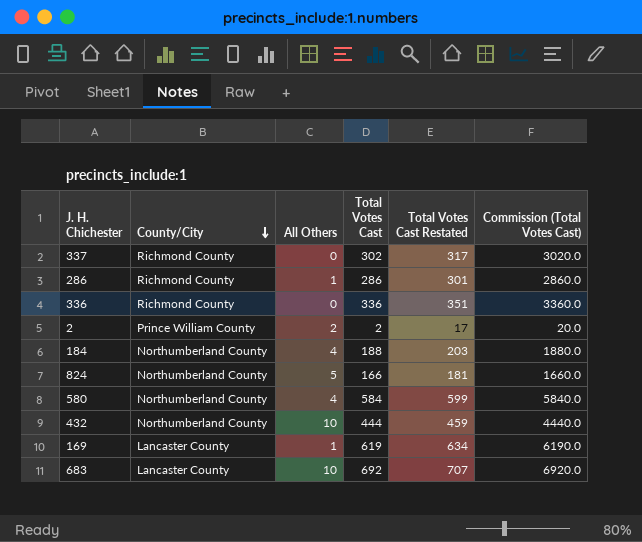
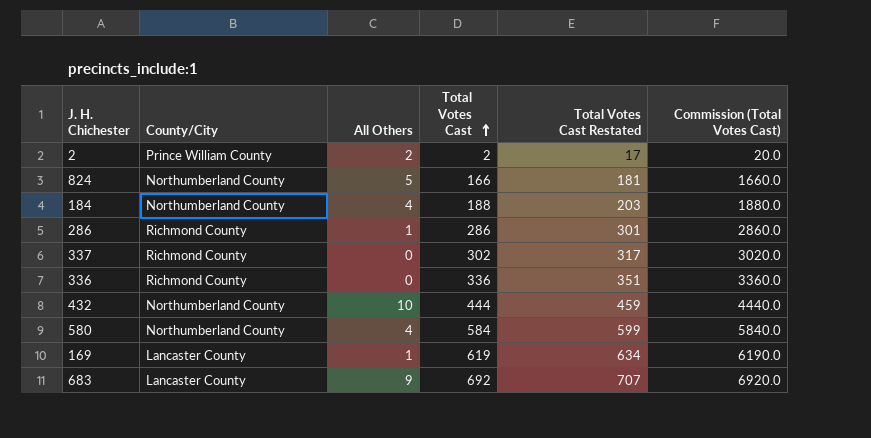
row order: County/City descending -> Total Votes Cast ascending
683 | All Others: 10 -> 9

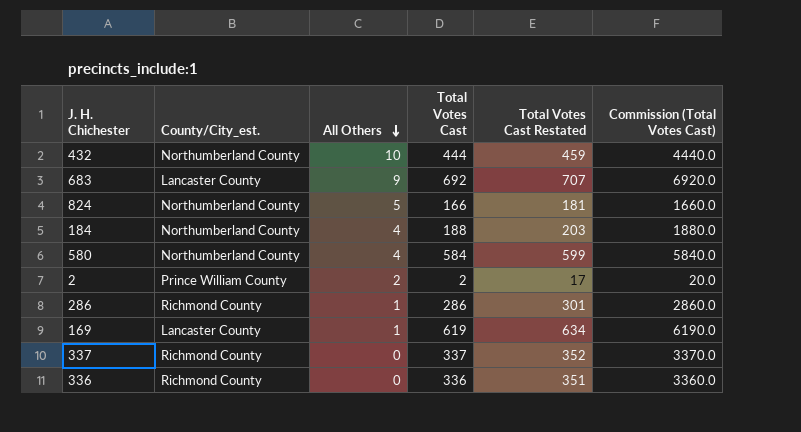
row order: Total Votes Cast ascending -> All Others descending
column name: County/City -> County/City_est.
337 | Total Votes Cast: 302 -> 337
337 | Total Votes Cast Restated: 317 -> 352
337 | Commission (Total Votes Cast): 3020.0 -> 3370.0

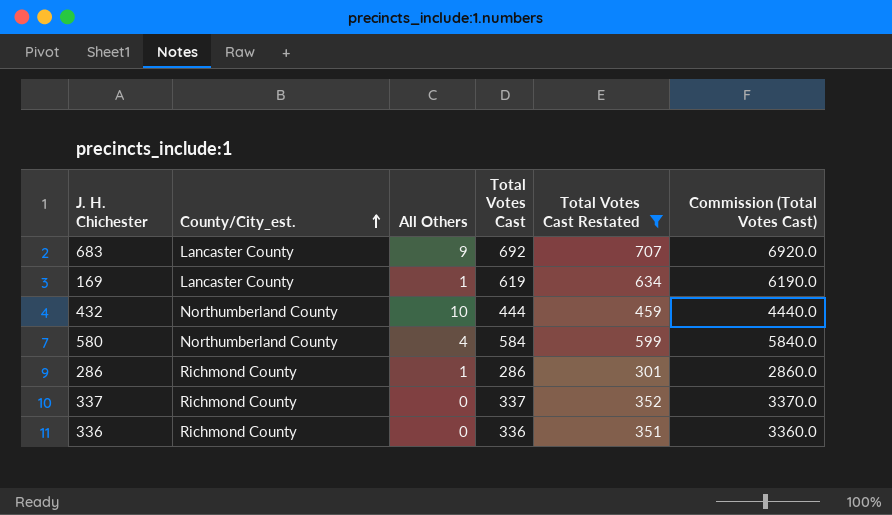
filter: none -> Total Votes Cast Restated >= 301
row order: All Others descending -> County/City_est. ascending

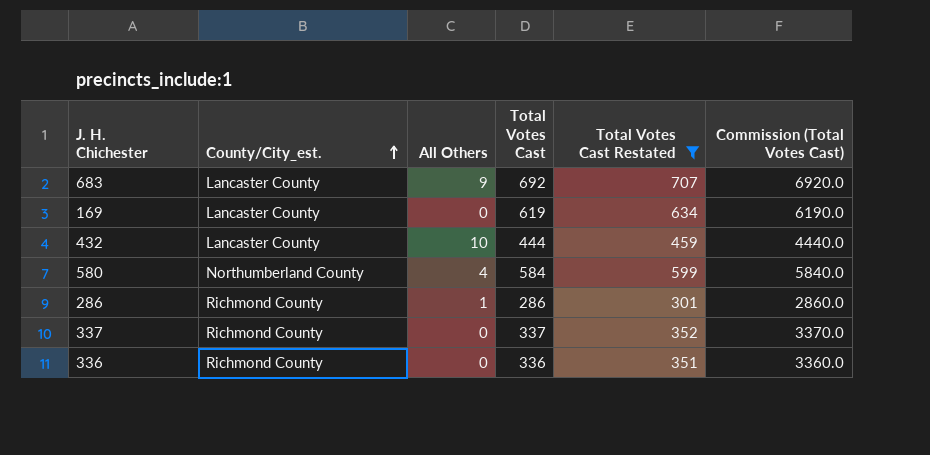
169 | All Others: 1 -> 0
432 | County/City_est.: Northumberland County -> Lancaster County

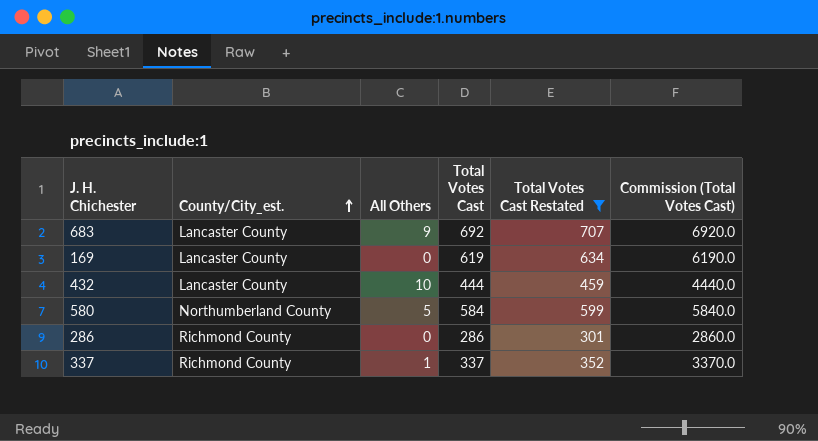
row 336: Richmond County | 0 | 336 | 351 | 3360.0 -> none
580 | All Others: 4 -> 5
286 | All Others: 1 -> 0
337 | All Others: 0 -> 1

